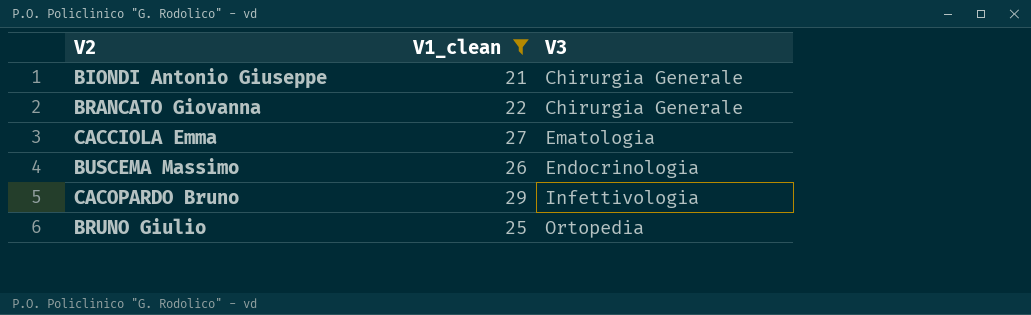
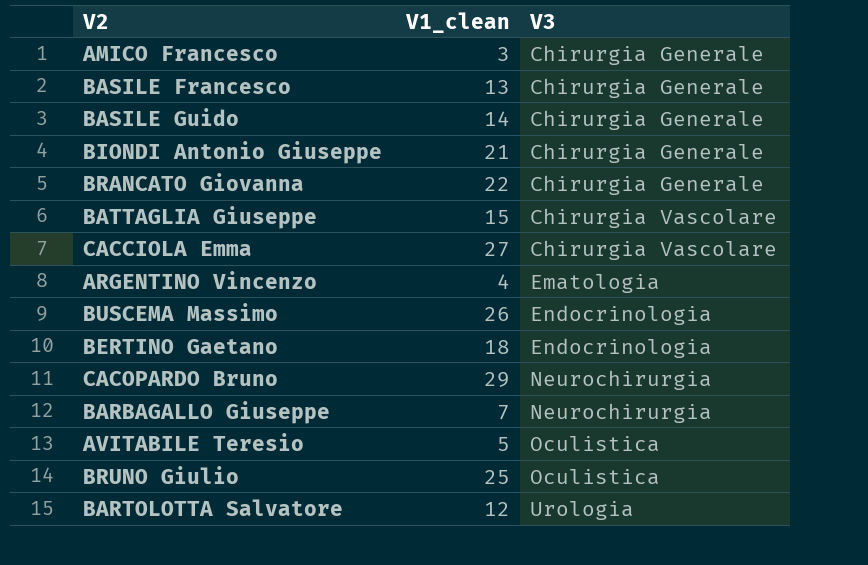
filter: V1_clean >= 21 -> none
CACCIOLA Emma | V3: Ematologia -> Chirurgia Vascolare
CACOPARDO Bruno | V3: Infettivologia -> Neurochirurgia
BRUNO Giulio | V3: Ortopedia -> Oculistica

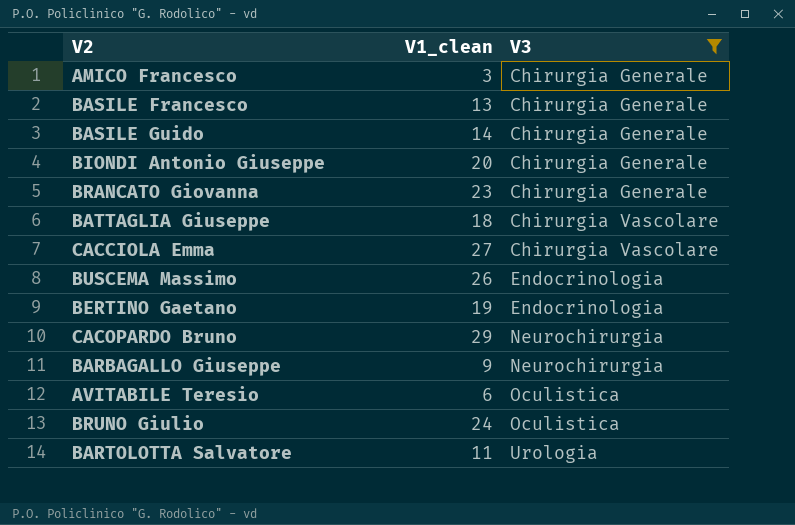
filter: none -> V3 != Ematologia
BIONDI Antonio Giuseppe | V1_clean: 21 -> 20
BRANCATO Giovanna | V1_clean: 22 -> 23
BATTAGLIA Giuseppe | V1_clean: 15 -> 18
BERTINO Gaetano | V1_clean: 18 -> 19
BARBAGALLO Giuseppe | V1_clean: 7 -> 9
AVITABILE Teresio | V1_clean: 5 -> 6
BRUNO Giulio | V1_clean: 25 -> 24
BARTOLOTTA Salvatore | V1_clean: 12 -> 11

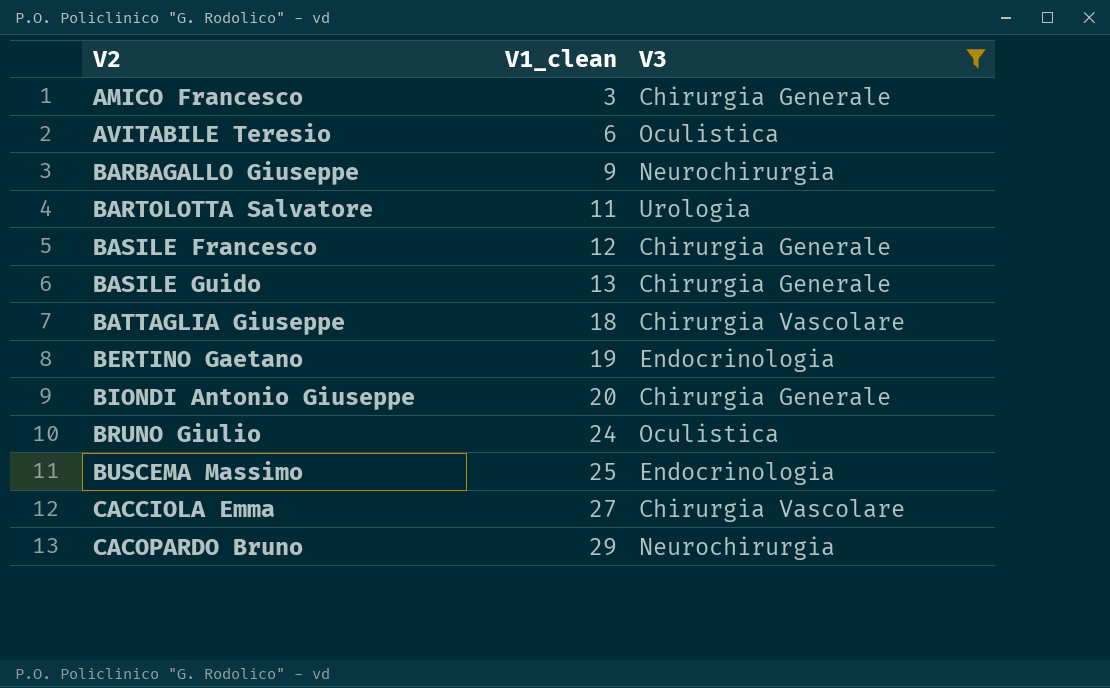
row order: V3 ascending -> V2 ascending
row BRANCATO Giovanna: 23 | Chirurgia Generale -> none
BASILE Francesco | V1_clean: 13 -> 12
BASILE Guido | V1_clean: 14 -> 13
BUSCEMA Massimo | V1_clean: 26 -> 25

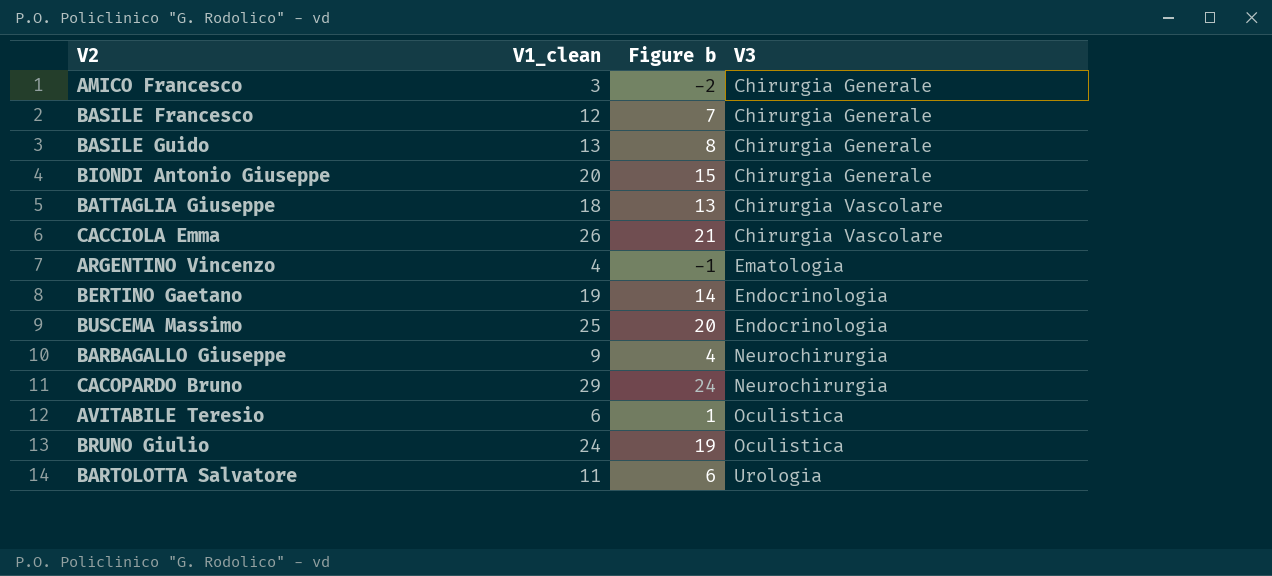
filter: V3 != Ematologia -> none
row order: V2 ascending -> V3 ascending
column Figure b | formula: none -> [V1_clean] - 5
CACCIOLA Emma | V1_clean: 27 -> 26

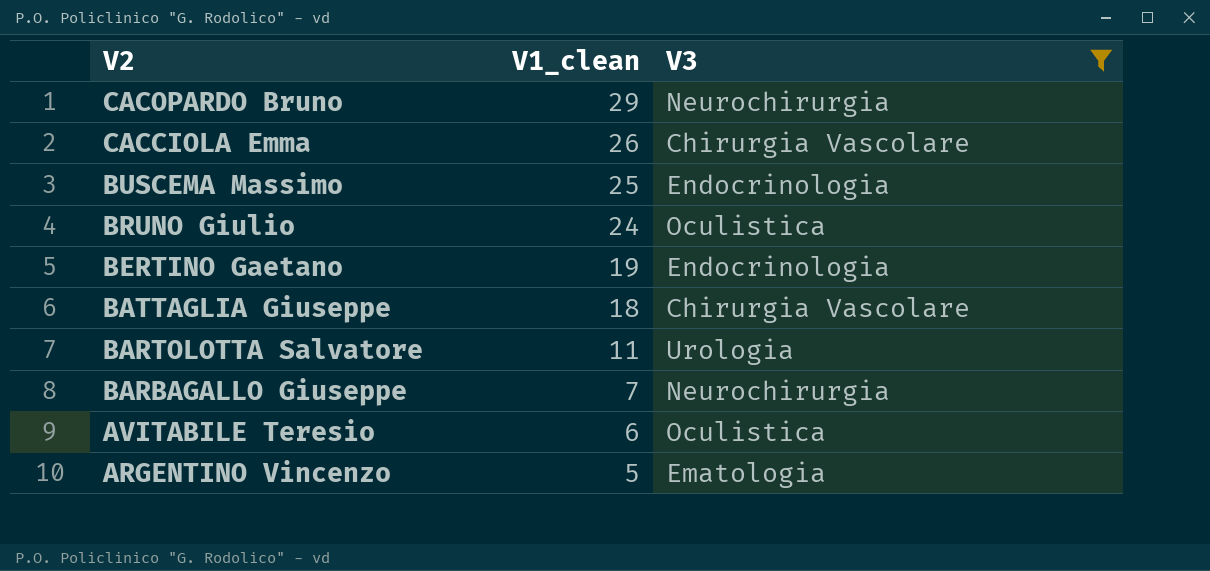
filter: none -> V3 != Chirurgia Generale
row order: V3 ascending -> V2 descending
column Figure b | formula: [V1_clean] - 5 -> none
BARBAGALLO Giuseppe | V1_clean: 9 -> 7
ARGENTINO Vincenzo | V1_clean: 4 -> 5

